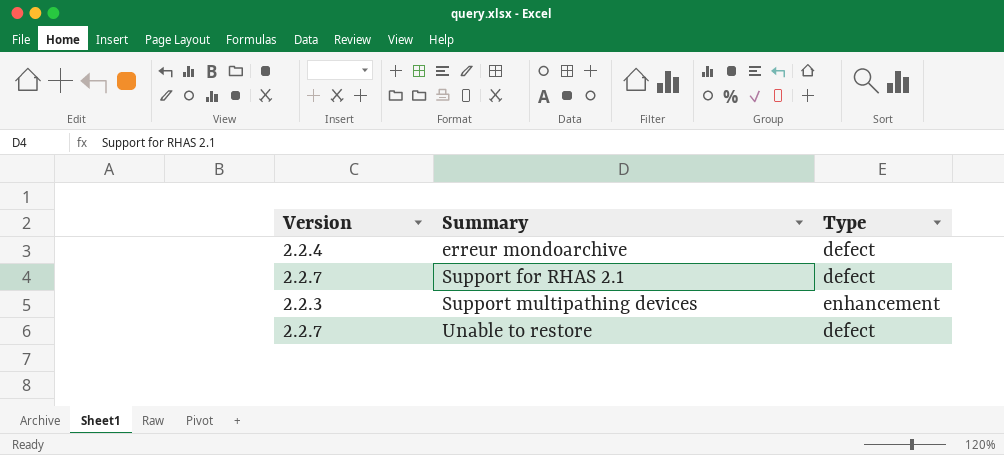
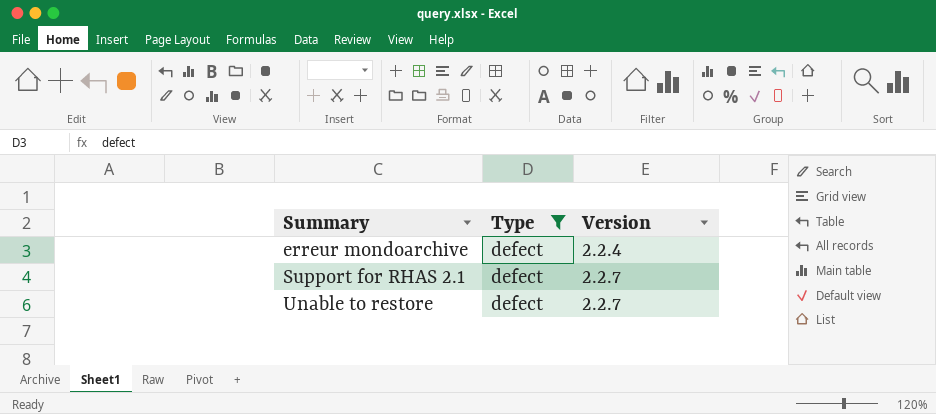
filter: none -> Type = defect
column Version | position: 1 -> 3

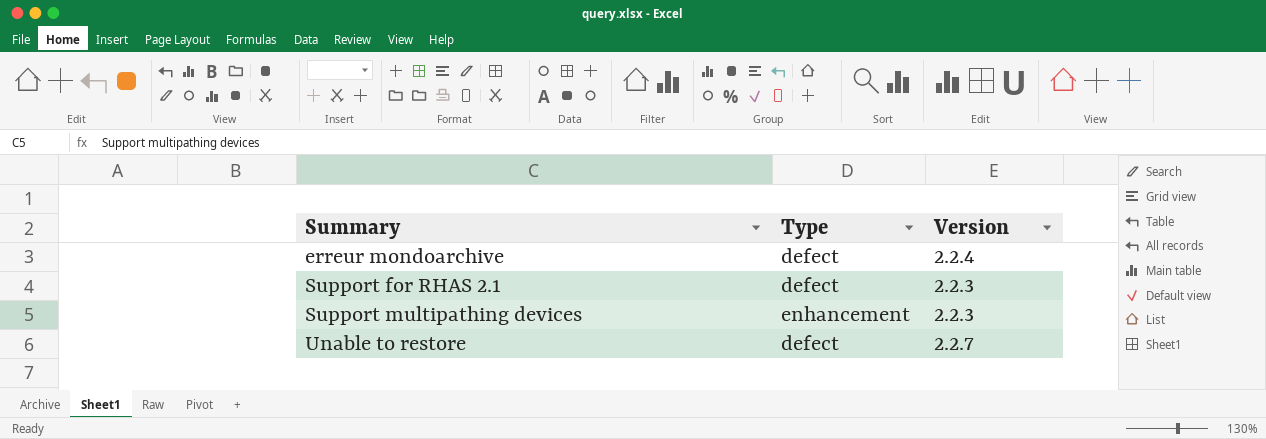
filter: Type = defect -> none
Support for RHAS 2.1 | Version: 2.2.7 -> 2.2.3

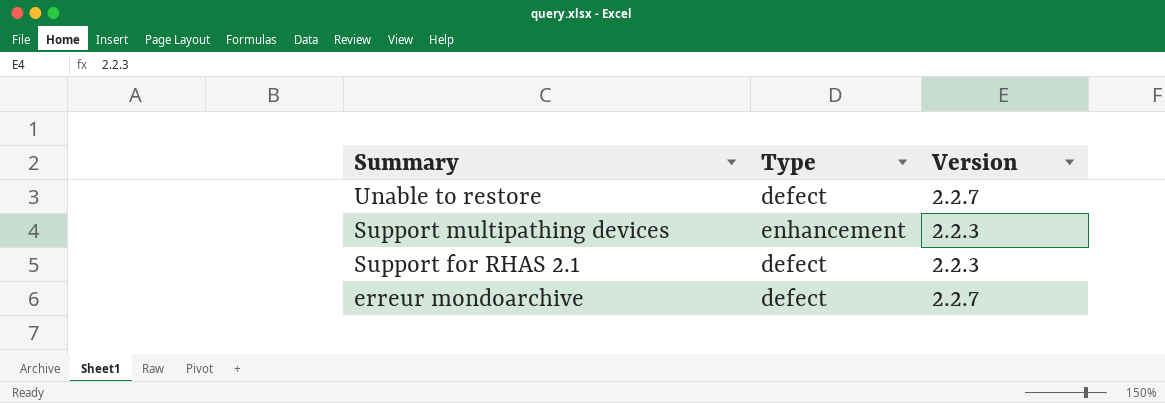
row order: Summary ascending -> Summary descending
erreur mondoarchive | Version: 2.2.4 -> 2.2.7

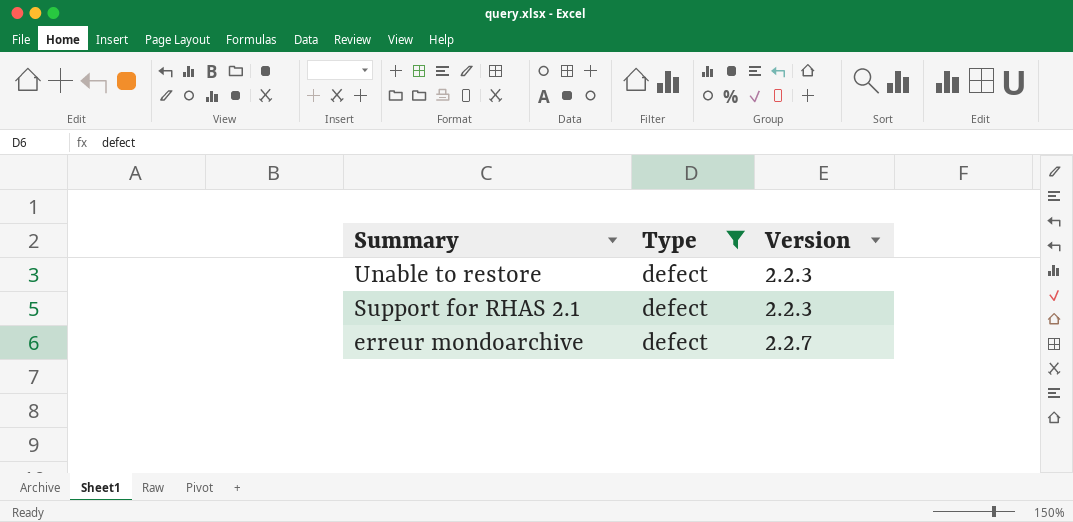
filter: none -> Type = defect
Unable to restore | Version: 2.2.7 -> 2.2.3

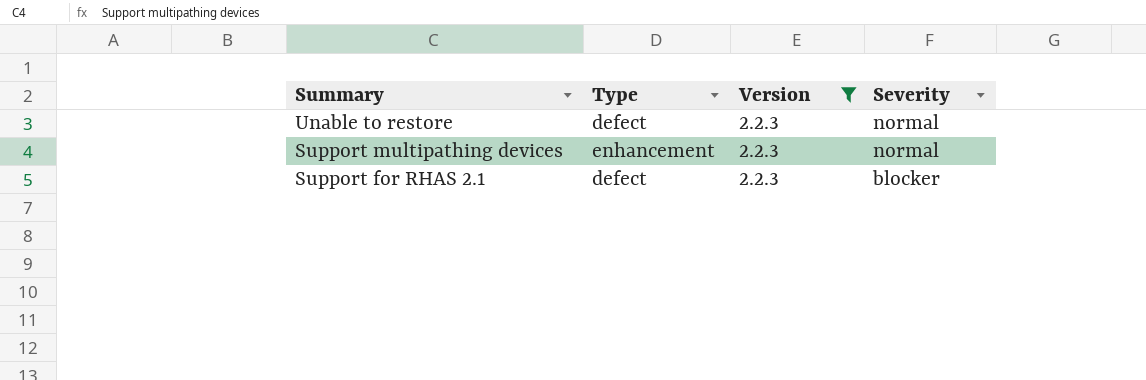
filter: Type = defect -> Version = 2.2.3
column Severity | position: none -> 4

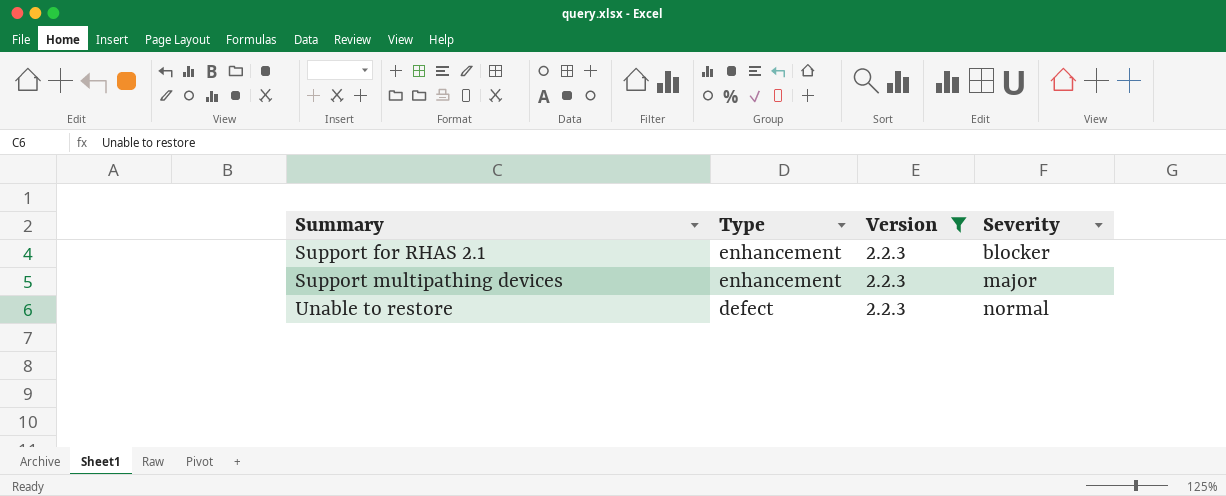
row order: Summary descending -> Summary ascending
Support for RHAS 2.1 | Type: defect -> enhancement
Support multipathing devices | Severity: normal -> major

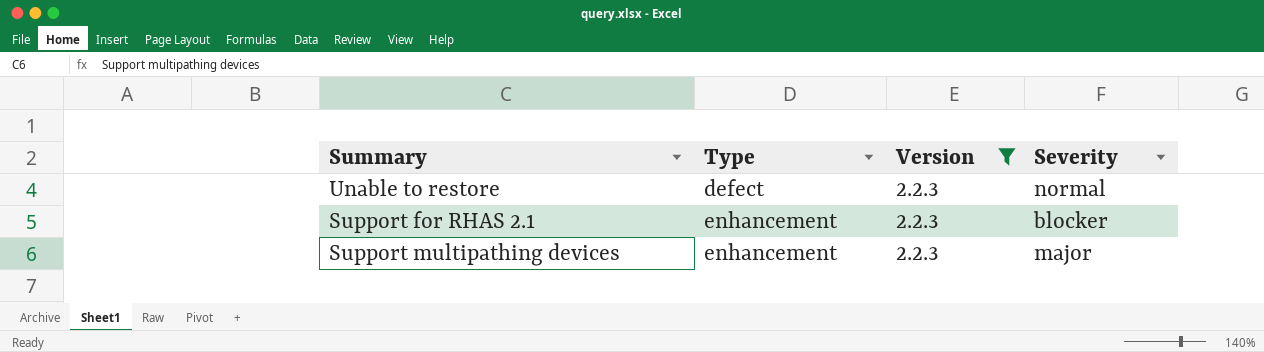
row order: Summary ascending -> Type ascending

